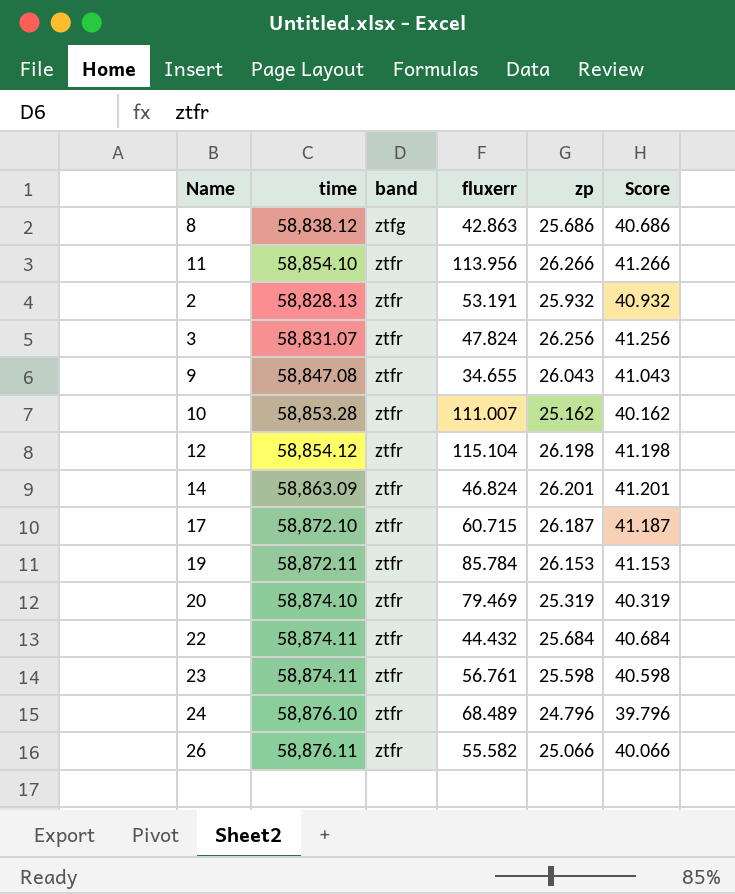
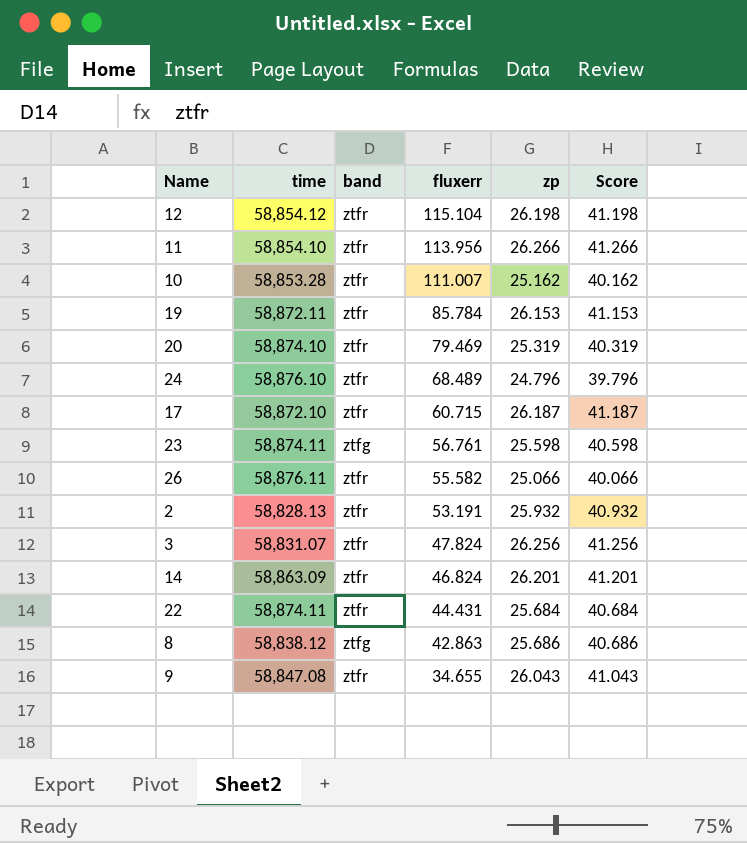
row order: band ascending -> fluxerr descending
23 | band: ztfr -> ztfg
22 | fluxerr: 44.432 -> 44.431

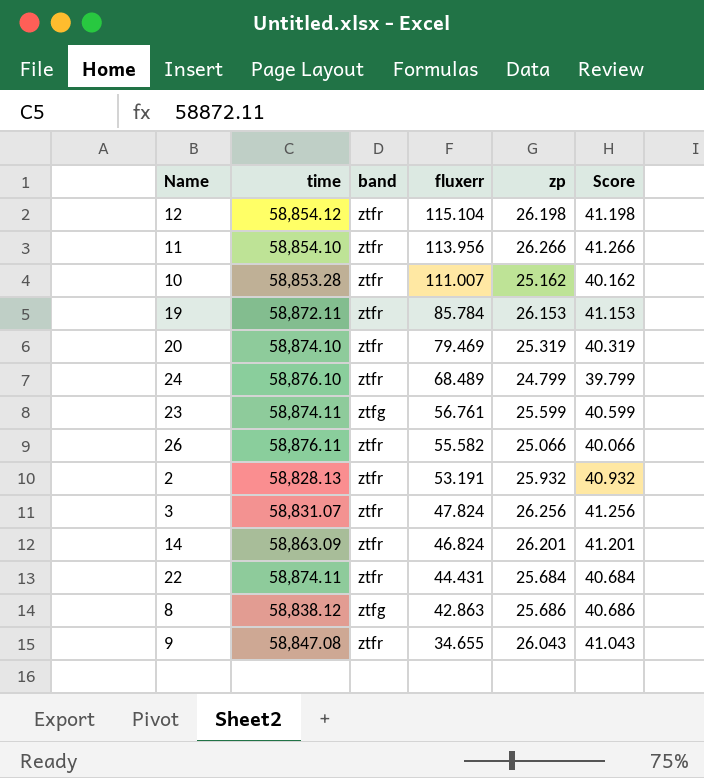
row 17: 58,872.10 | ztfr | 60.715 | 26.187 | 41.187 -> none
24 | zp: 24.796 -> 24.799
24 | Score: 39.796 -> 39.799
23 | zp: 25.598 -> 25.599
23 | Score: 40.598 -> 40.599

